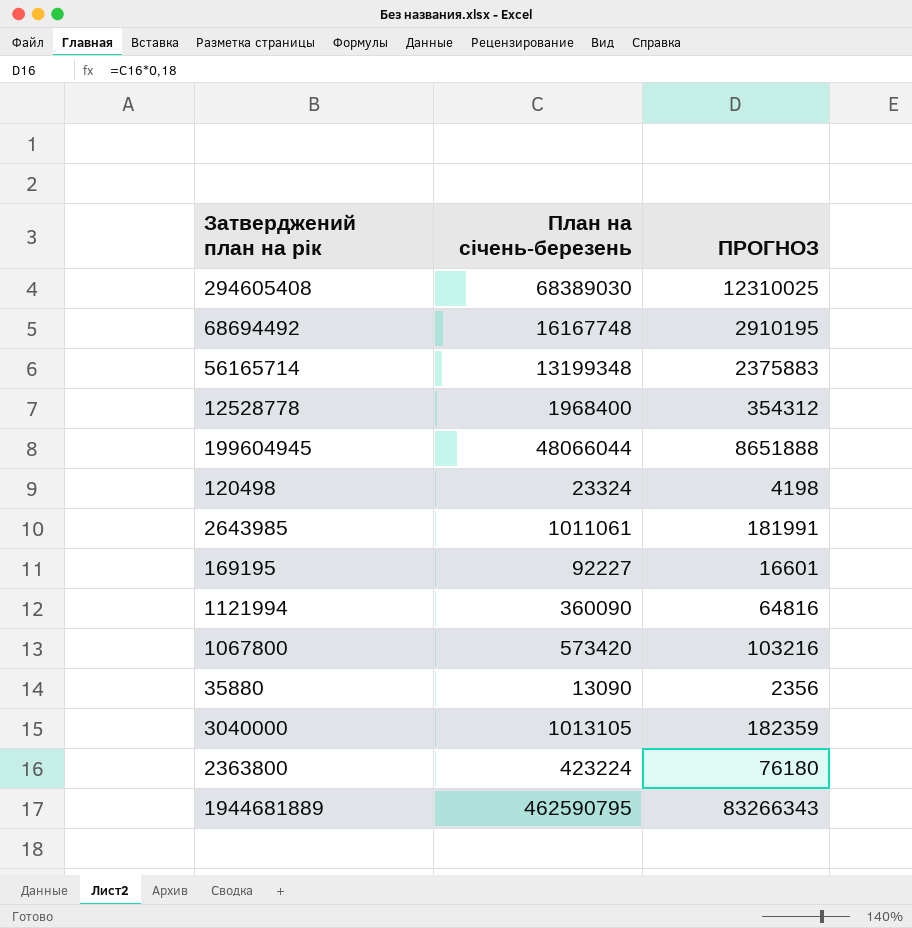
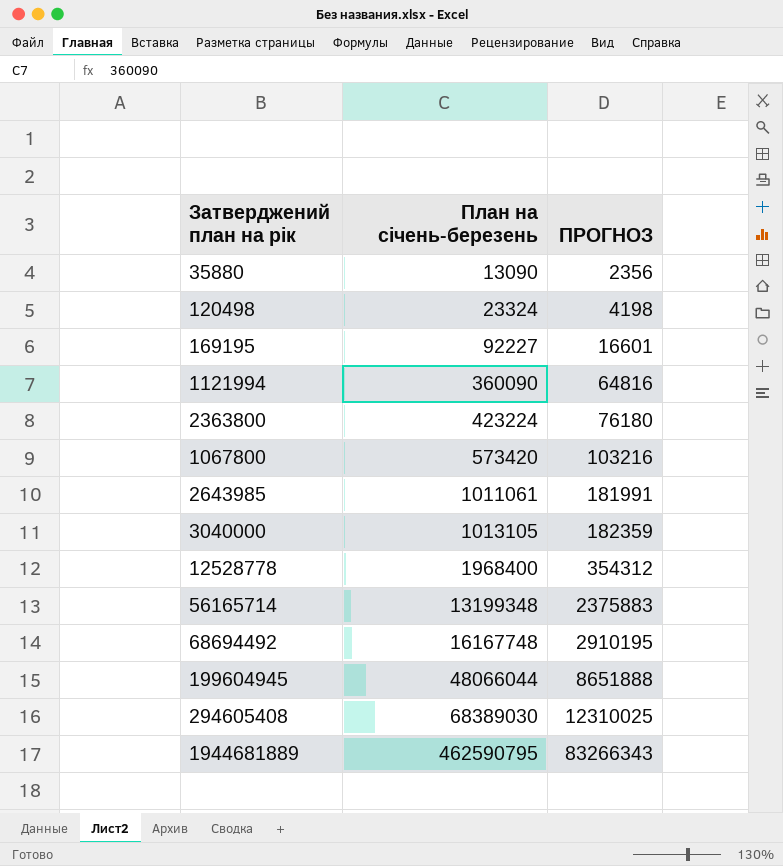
row order: none -> План на січень-березень ascending

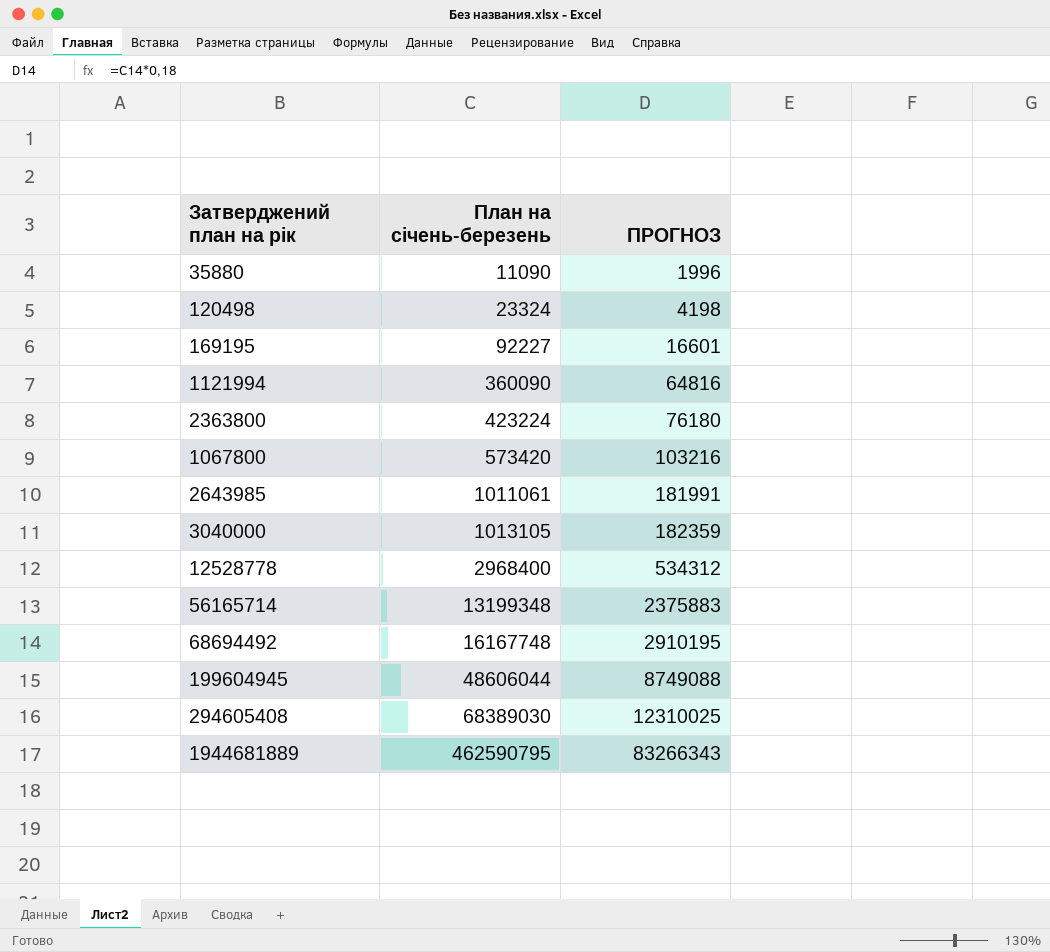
35880 | План на січень-березень: 13090 -> 11090
35880 | ПРОГНОЗ: 2356 -> 1996
12528778 | План на січень-березень: 1968400 -> 2968400
12528778 | ПРОГНОЗ: 354312 -> 534312
199604945 | План на січень-березень: 48066044 -> 48606044
199604945 | ПРОГНОЗ: 8651888 -> 8749088

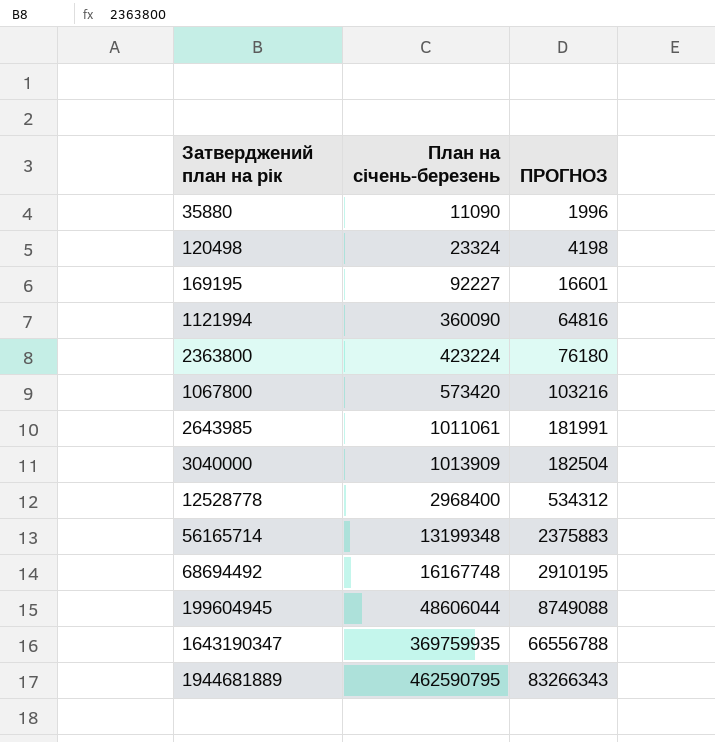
row 294605408: 68389030 | 12310025 -> none
3040000 | План на січень-березень: 1013105 -> 1013909
3040000 | ПРОГНОЗ: 182359 -> 182504
row 1643190347: none -> 369759935 | 66556788

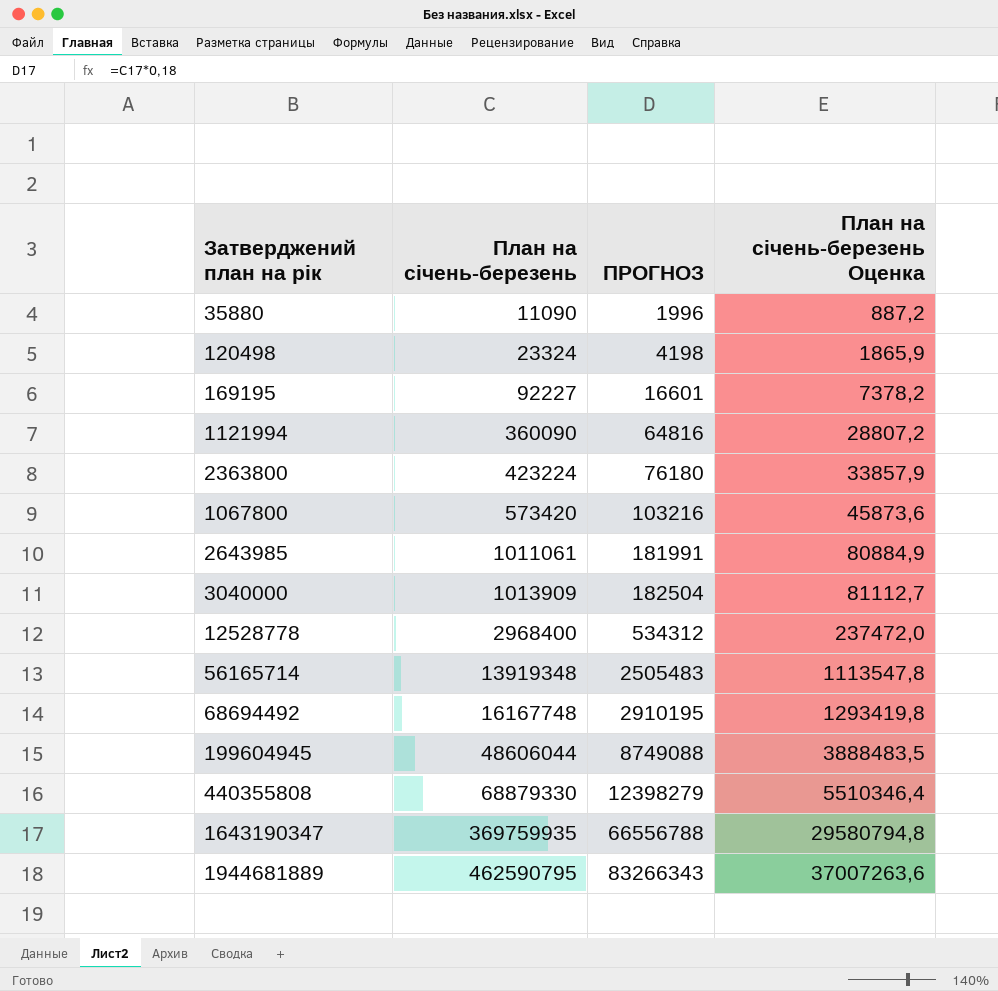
column План на січень-березень Оценка | formula: none -> [План на січень-березень] * 0,08
56165714 | План на січень-березень: 13199348 -> 13919348
56165714 | ПРОГНОЗ: 2375883 -> 2505483
row 440355808: none -> 68879330 | 12398279 | 5510346,4

